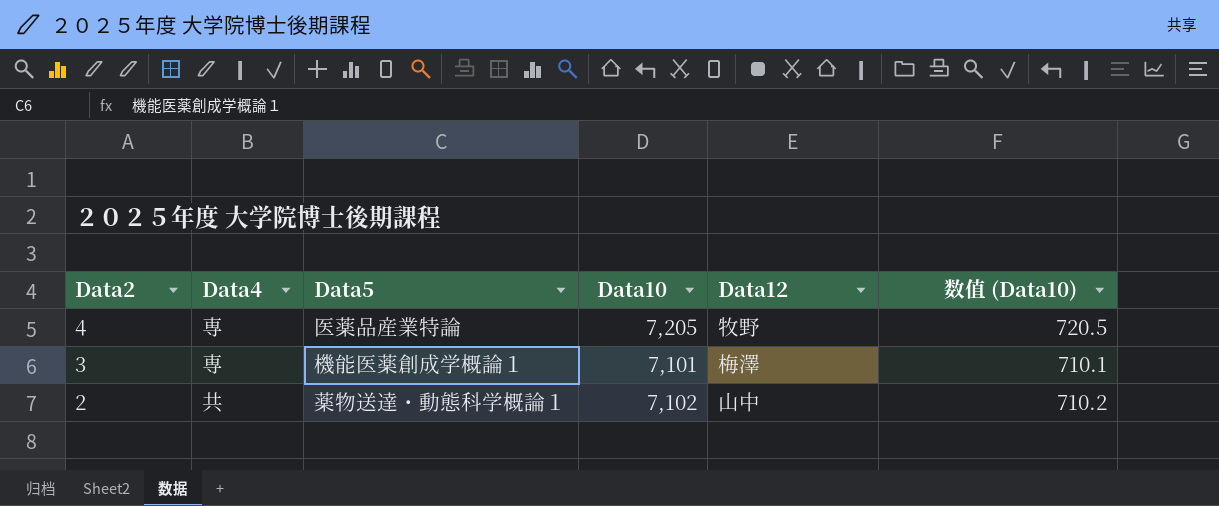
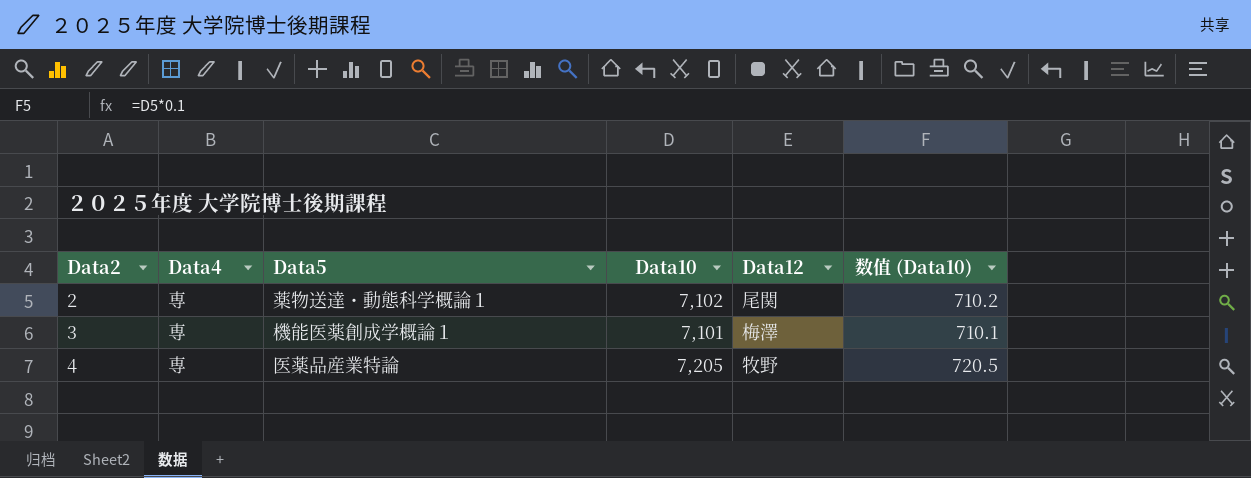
row order: Data2 descending -> Data2 ascending
2 | Data4: 共 -> 専
2 | Data12: 山中 -> 尾関

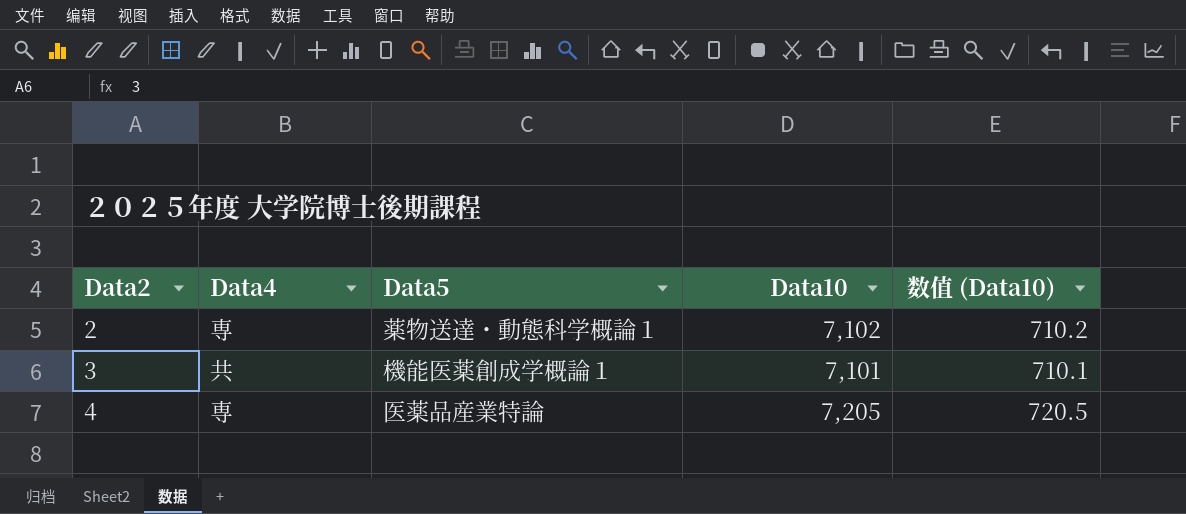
column Data12 | position: 5 -> none
3 | Data4: 専 -> 共

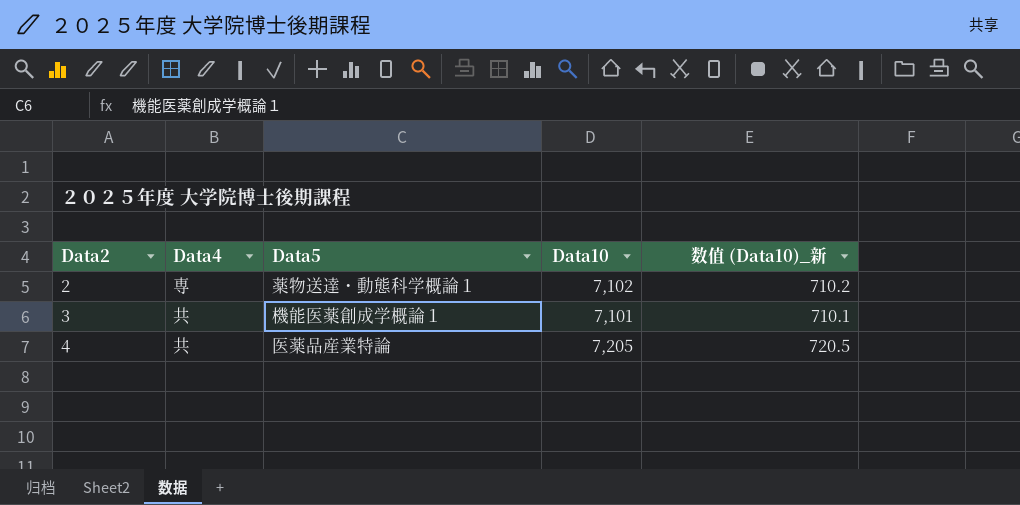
column name: 数值 (Data10) -> 数值 (Data10)_新
4 | Data4: 専 -> 共

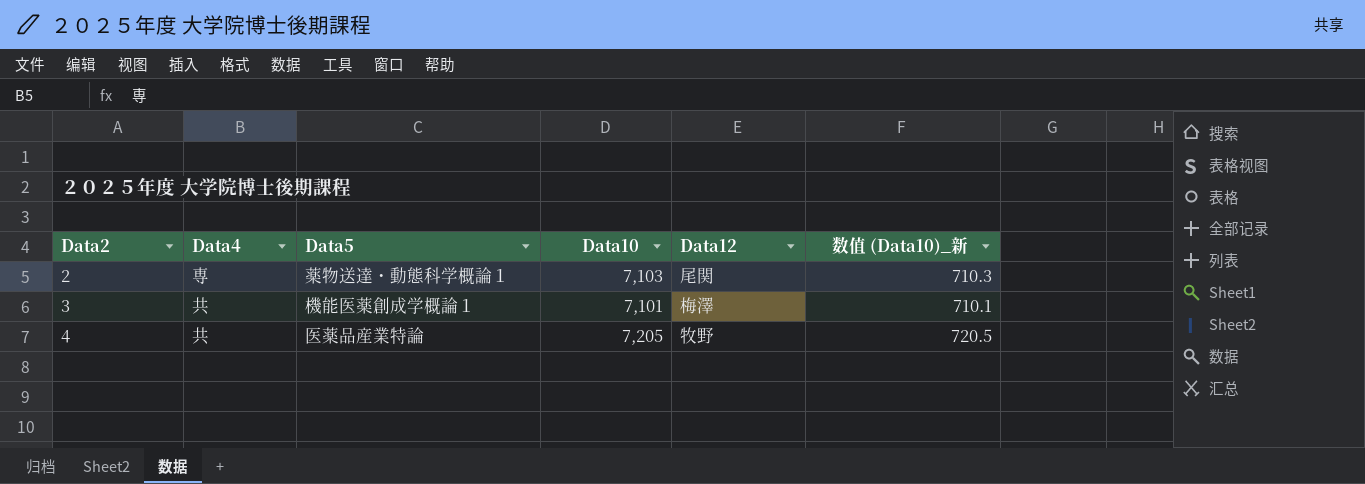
column Data12 | position: none -> 5
2 | Data10: 7,102 -> 7,103
2 | 数值 (Data10)_新: 710.2 -> 710.3

